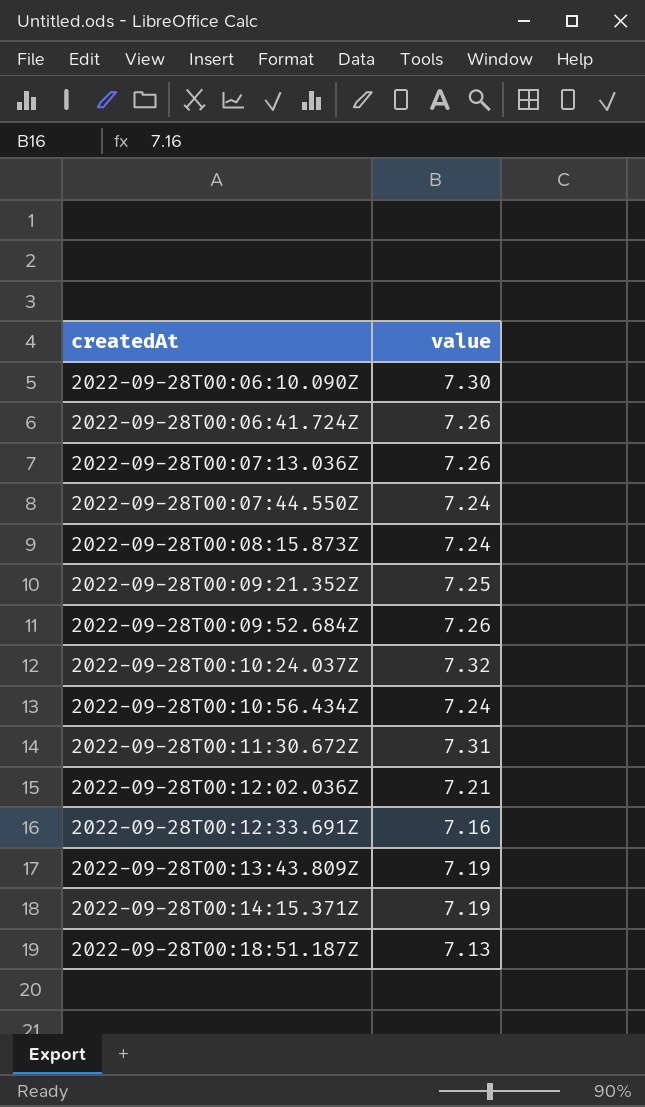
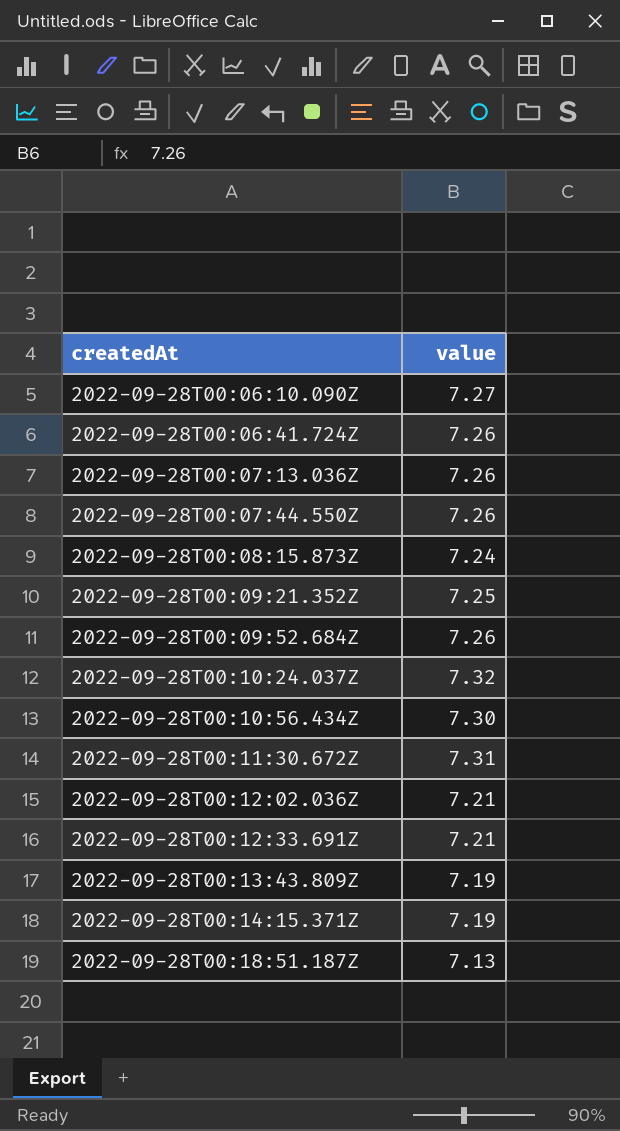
2022-09-28T00:06:10.090Z | value: 7.30 -> 7.27
2022-09-28T00:07:44.550Z | value: 7.24 -> 7.26
2022-09-28T00:10:56.434Z | value: 7.24 -> 7.30
2022-09-28T00:12:33.691Z | value: 7.16 -> 7.21

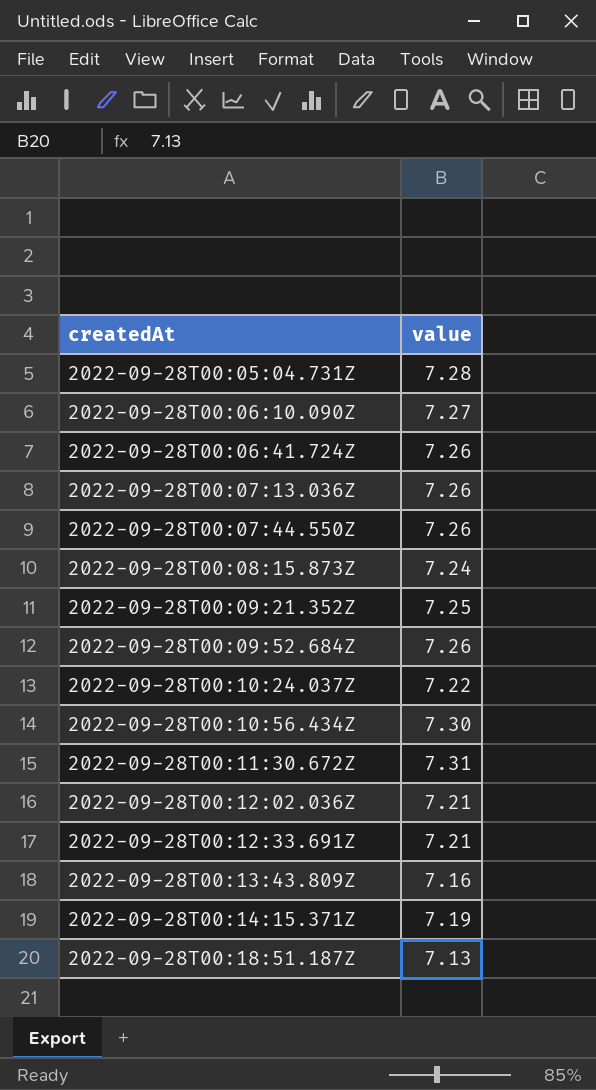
row 2022-09-28T00:05:04.731Z: none -> 7.28
2022-09-28T00:10:24.037Z | value: 7.32 -> 7.22
2022-09-28T00:13:43.809Z | value: 7.19 -> 7.16

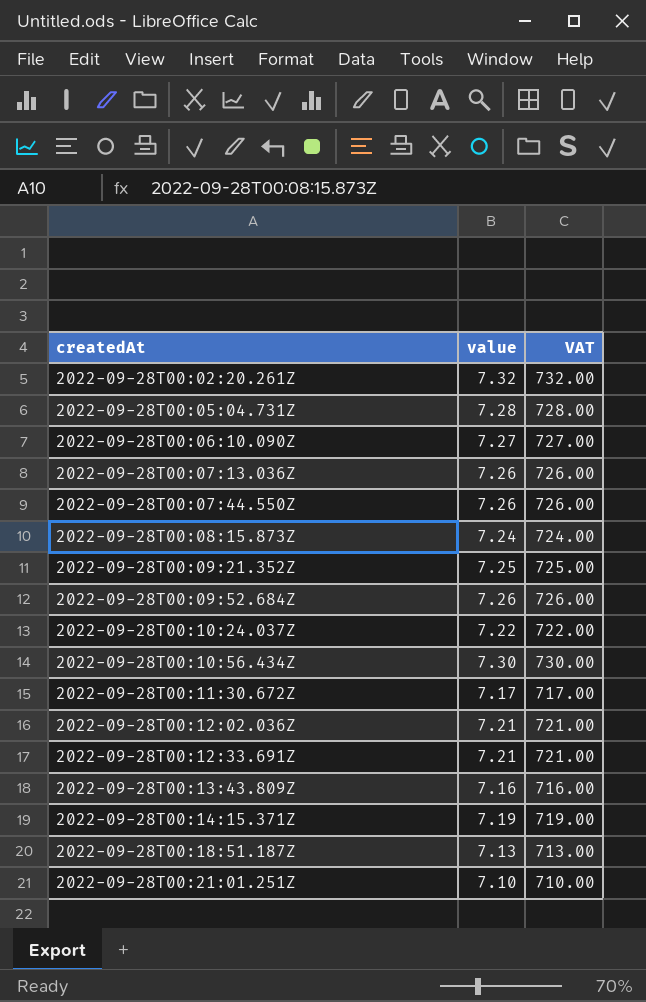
column VAT | formula: none -> [value] * 100
row 2022-09-28T00:06:41.724Z: 7.26 -> none
row 2022-09-28T00:02:20.261Z: none -> 7.32 | 732.00
2022-09-28T00:11:30.672Z | value: 7.31 -> 7.17
row 2022-09-28T00:21:01.251Z: none -> 7.10 | 710.00

